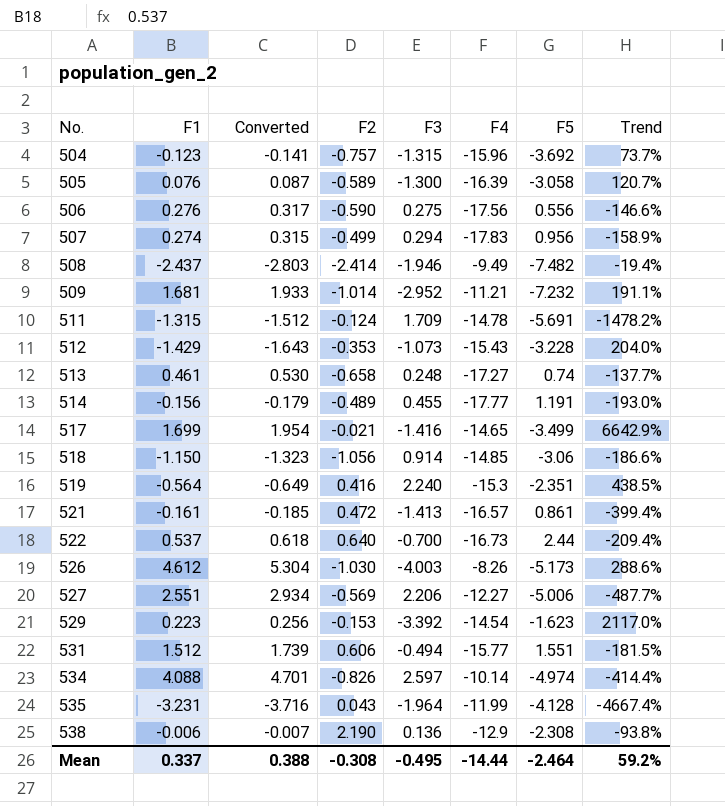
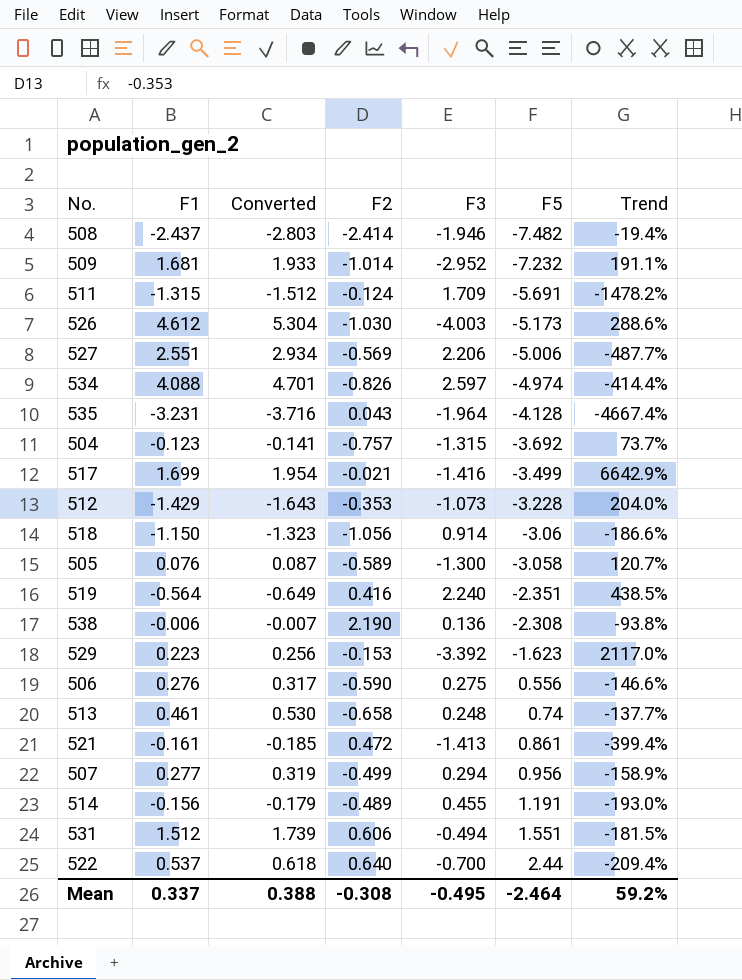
row order: No. ascending -> F5 ascending
column F4 | position: 6 -> none
507 | F1: 0.274 -> 0.277
507 | Converted: 0.315 -> 0.319

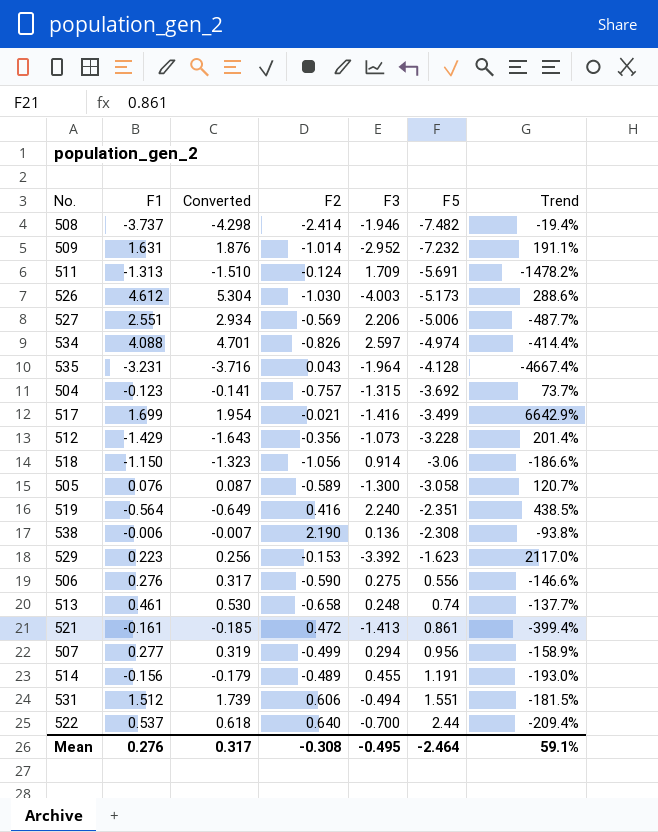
508 | F1: -2.437 -> -3.737
508 | Converted: -2.803 -> -4.298
509 | F1: 1.681 -> 1.631
509 | Converted: 1.933 -> 1.876
511 | F1: -1.315 -> -1.313
511 | Converted: -1.512 -> -1.510
512 | F2: -0.353 -> -0.356
512 | Trend: 204.0% -> 201.4%
Mean | F1: 0.337 -> 0.276
Mean | Converted: 0.388 -> 0.317
Mean | Trend: 59.2% -> 59.1%

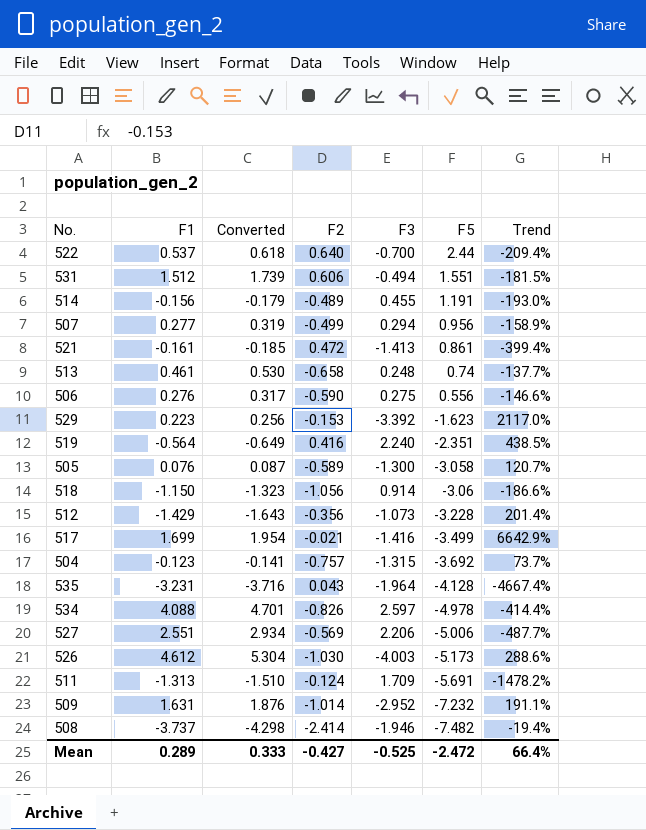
row order: F5 ascending -> F5 descending
row 538: -0.006 | -0.007 | 2.190 | 0.136 | -2.308 | -93.8% -> none
534 | F5: -4.974 -> -4.978
Mean | F1: 0.276 -> 0.289
Mean | Converted: 0.317 -> 0.333
Mean | F2: -0.308 -> -0.427
Mean | F3: -0.495 -> -0.525
Mean | F5: -2.464 -> -2.472
Mean | Trend: 59.1% -> 66.4%

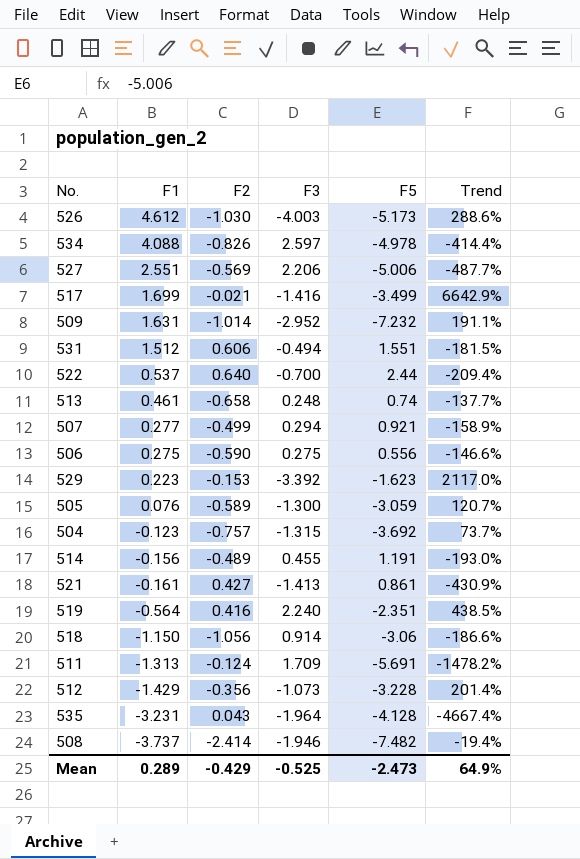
row order: F5 descending -> F1 descending
column Converted | formula: [F1] * 1.15 -> none
507 | F5: 0.956 -> 0.921
506 | F1: 0.276 -> 0.275
505 | F5: -3.058 -> -3.059
521 | F2: 0.472 -> 0.427
521 | Trend: -399.4% -> -430.9%
Mean | F2: -0.427 -> -0.429
Mean | F5: -2.472 -> -2.473
Mean | Trend: 66.4% -> 64.9%

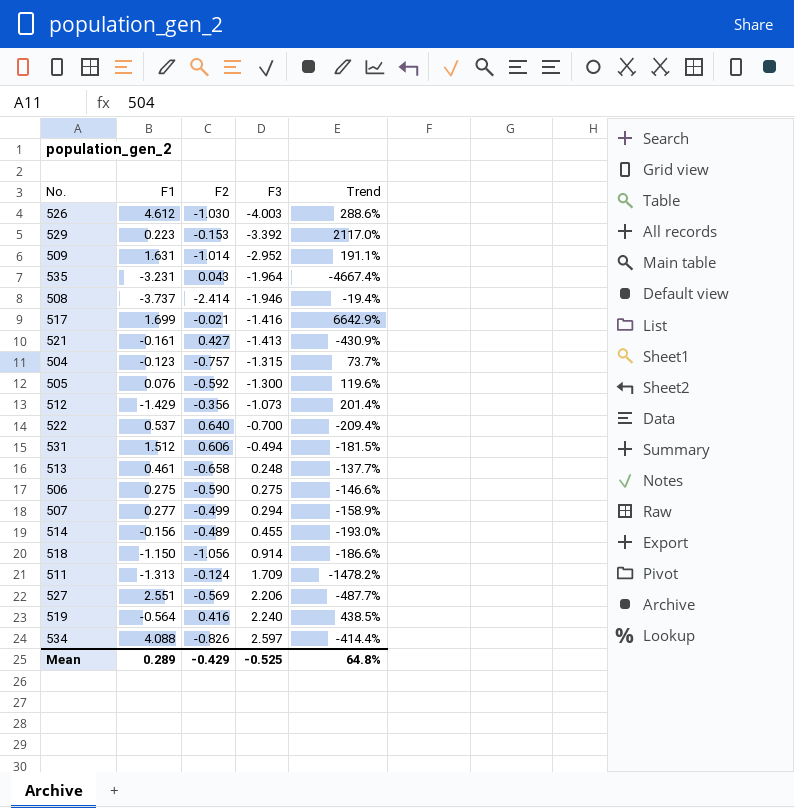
row order: F1 descending -> F3 ascending
column F5 | position: 5 -> none
505 | F2: -0.589 -> -0.592
505 | Trend: 120.7% -> 119.6%
Mean | Trend: 64.9% -> 64.8%

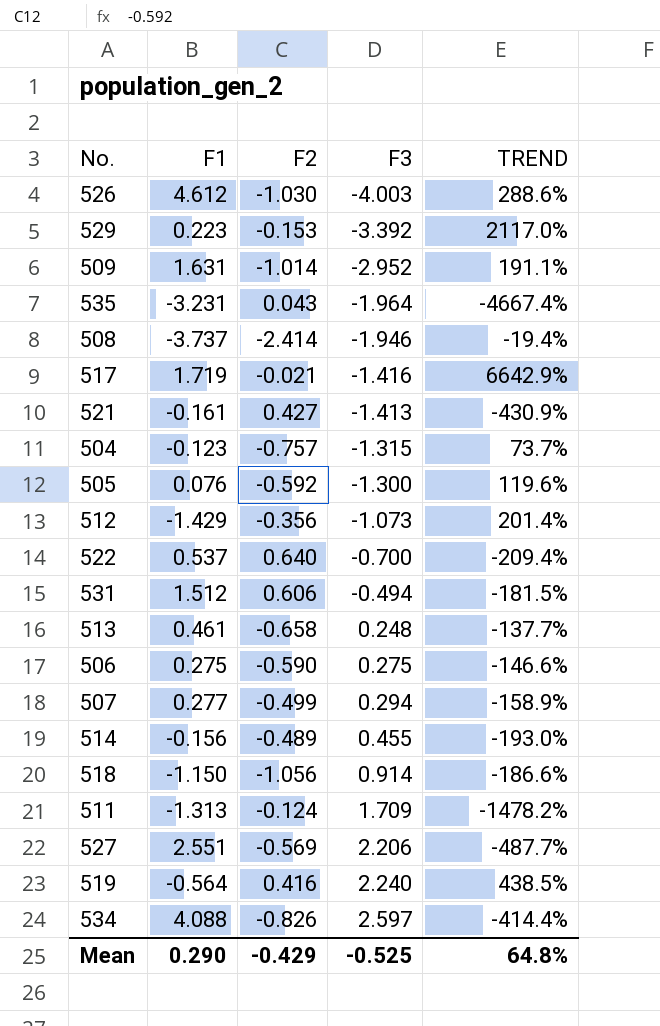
column name: Trend -> TREND
517 | F1: 1.699 -> 1.719
Mean | F1: 0.289 -> 0.290

